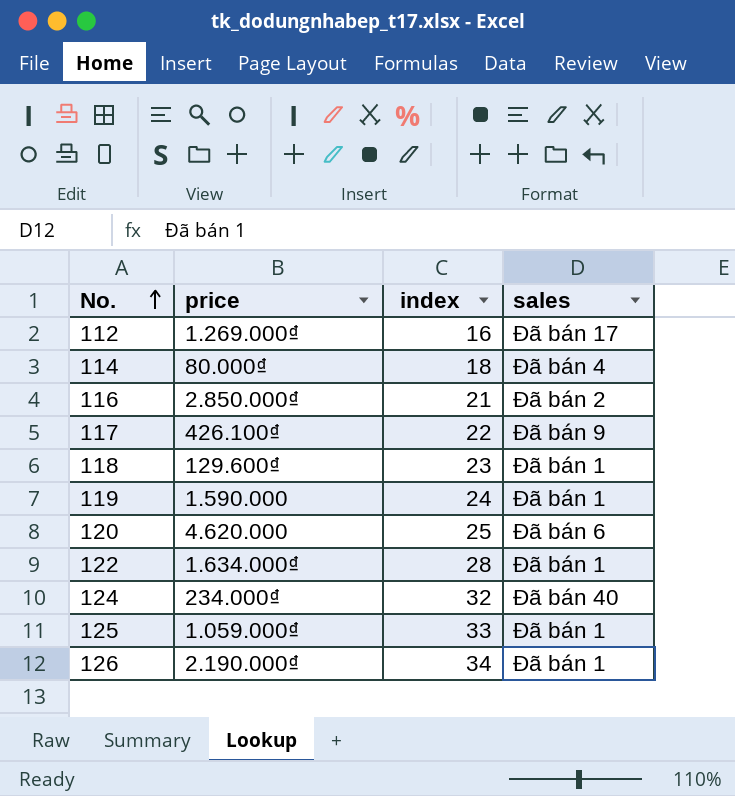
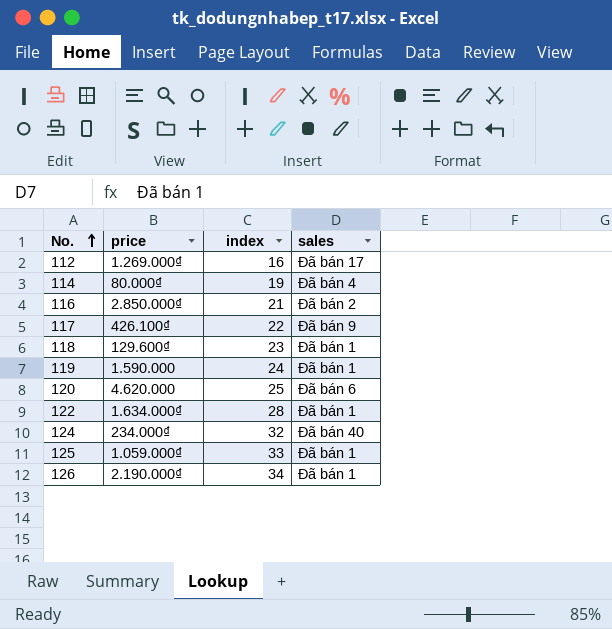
114 | index: 18 -> 19

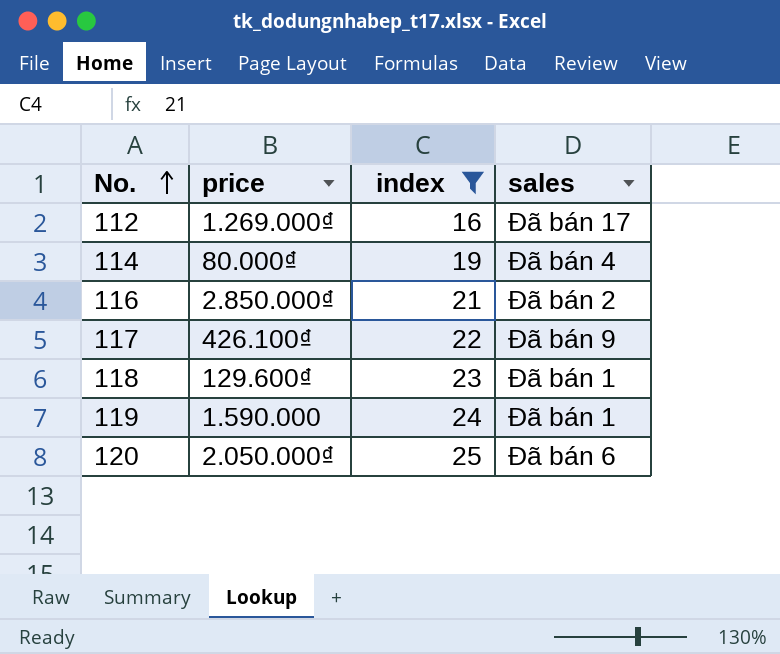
filter: none -> index <= 25
120 | price: 4.620.000 -> 2.050.000₫

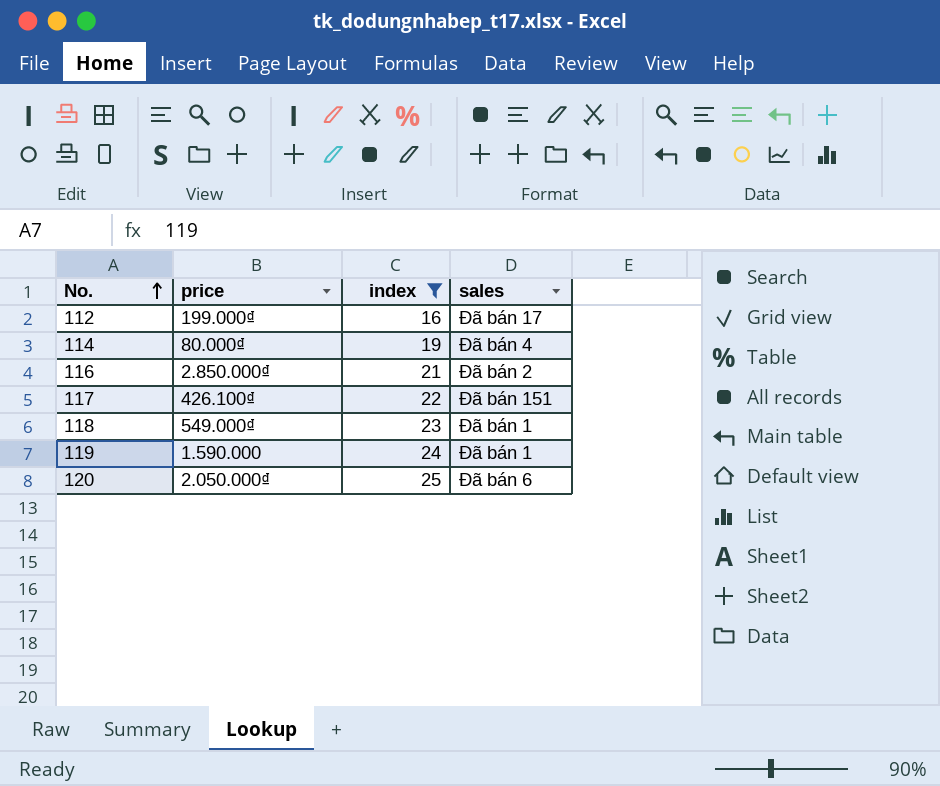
112 | price: 1.269.000₫ -> 199.000₫
117 | sales: Đã bán 9 -> Đã bán 151
118 | price: 129.600₫ -> 549.000₫

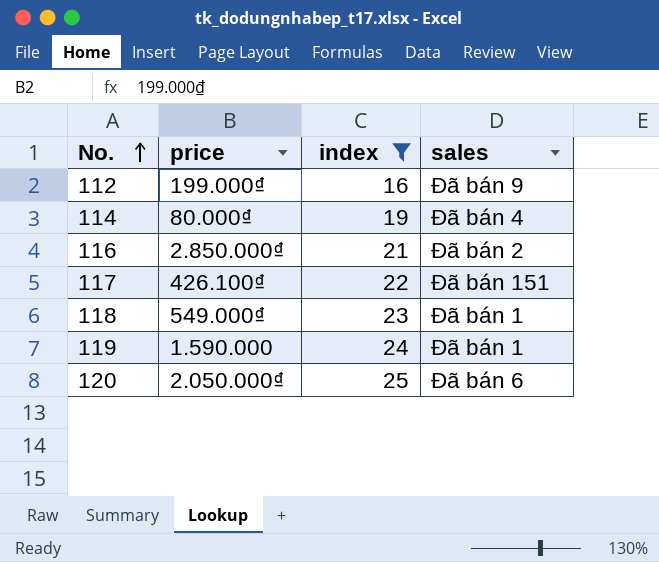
112 | sales: Đã bán 17 -> Đã bán 9

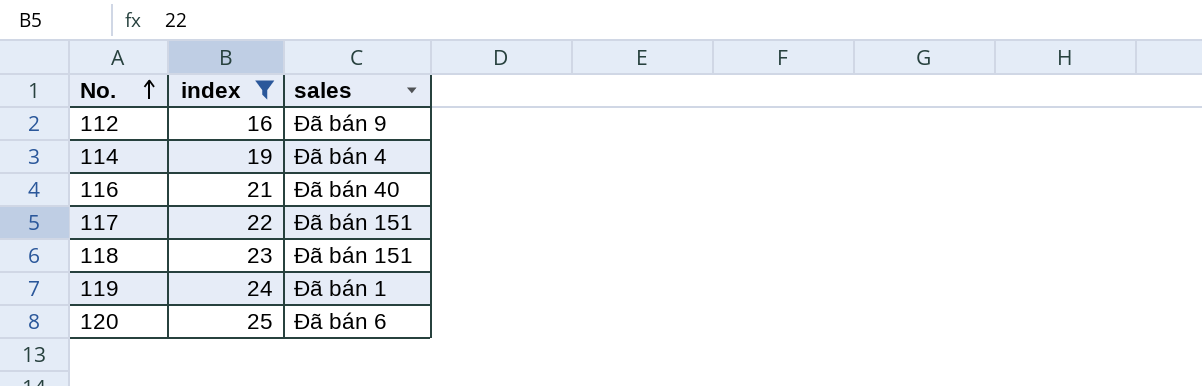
column price | position: 2 -> none
116 | sales: Đã bán 2 -> Đã bán 40
118 | sales: Đã bán 1 -> Đã bán 151

